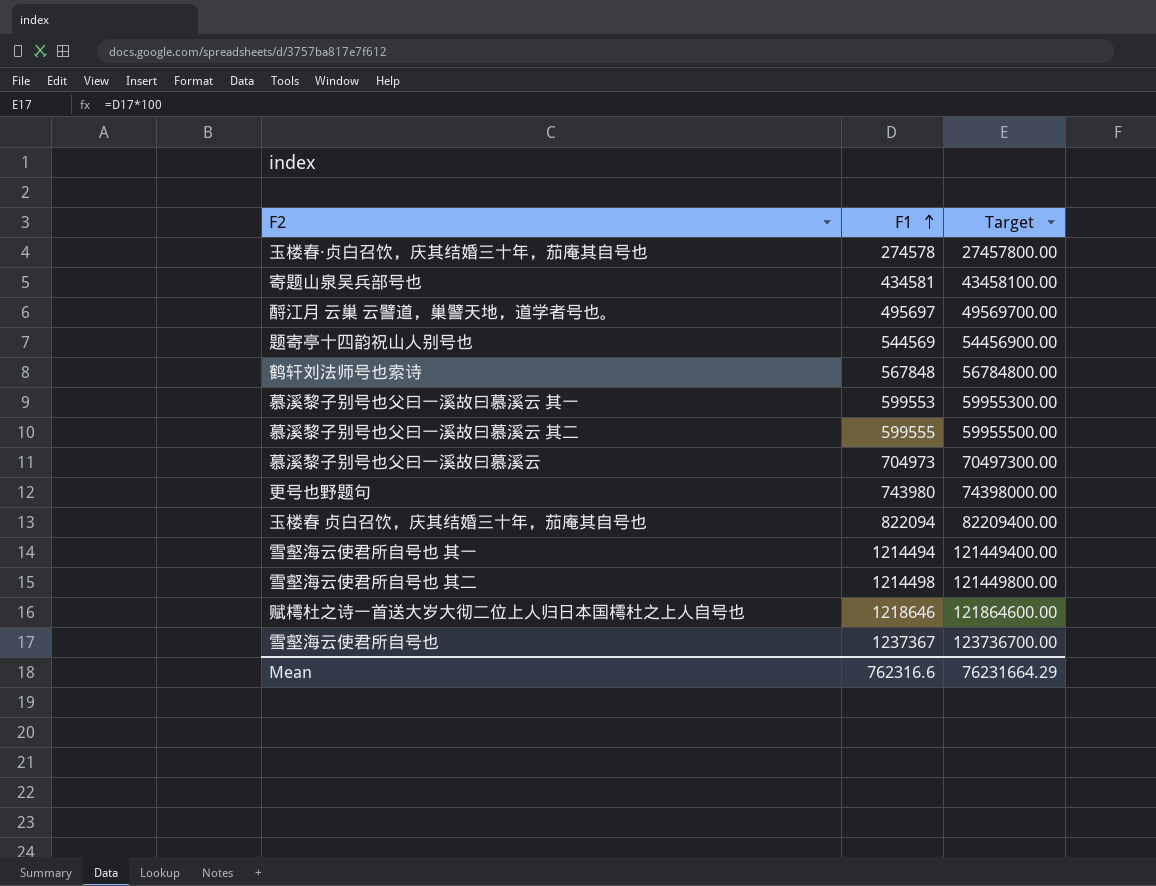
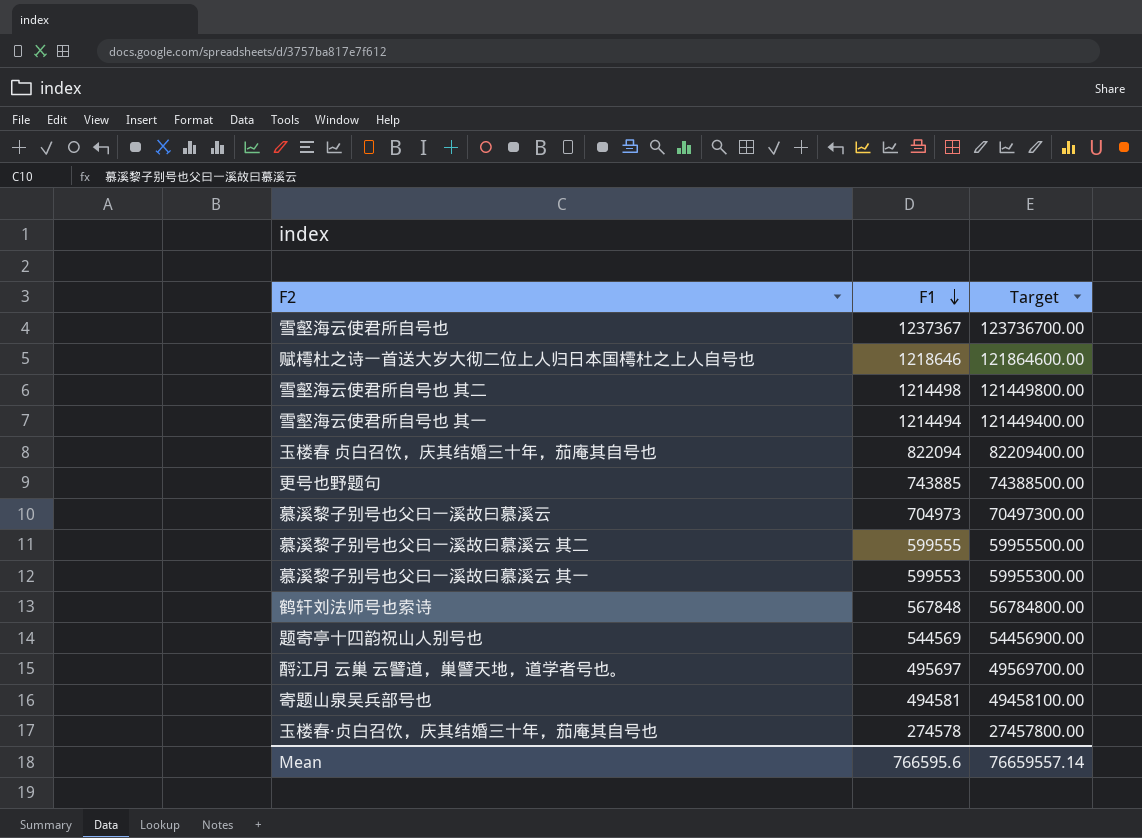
row order: F1 ascending -> F1 descending
更号也野题句 | F1: 743980 -> 743885
更号也野题句 | Target: 74398000.00 -> 74388500.00
寄题山泉吴兵部号也 | F1: 434581 -> 494581
寄题山泉吴兵部号也 | Target: 43458100.00 -> 49458100.00
Mean | F1: 762316.6 -> 766595.6
Mean | Target: 76231664.29 -> 76659557.14

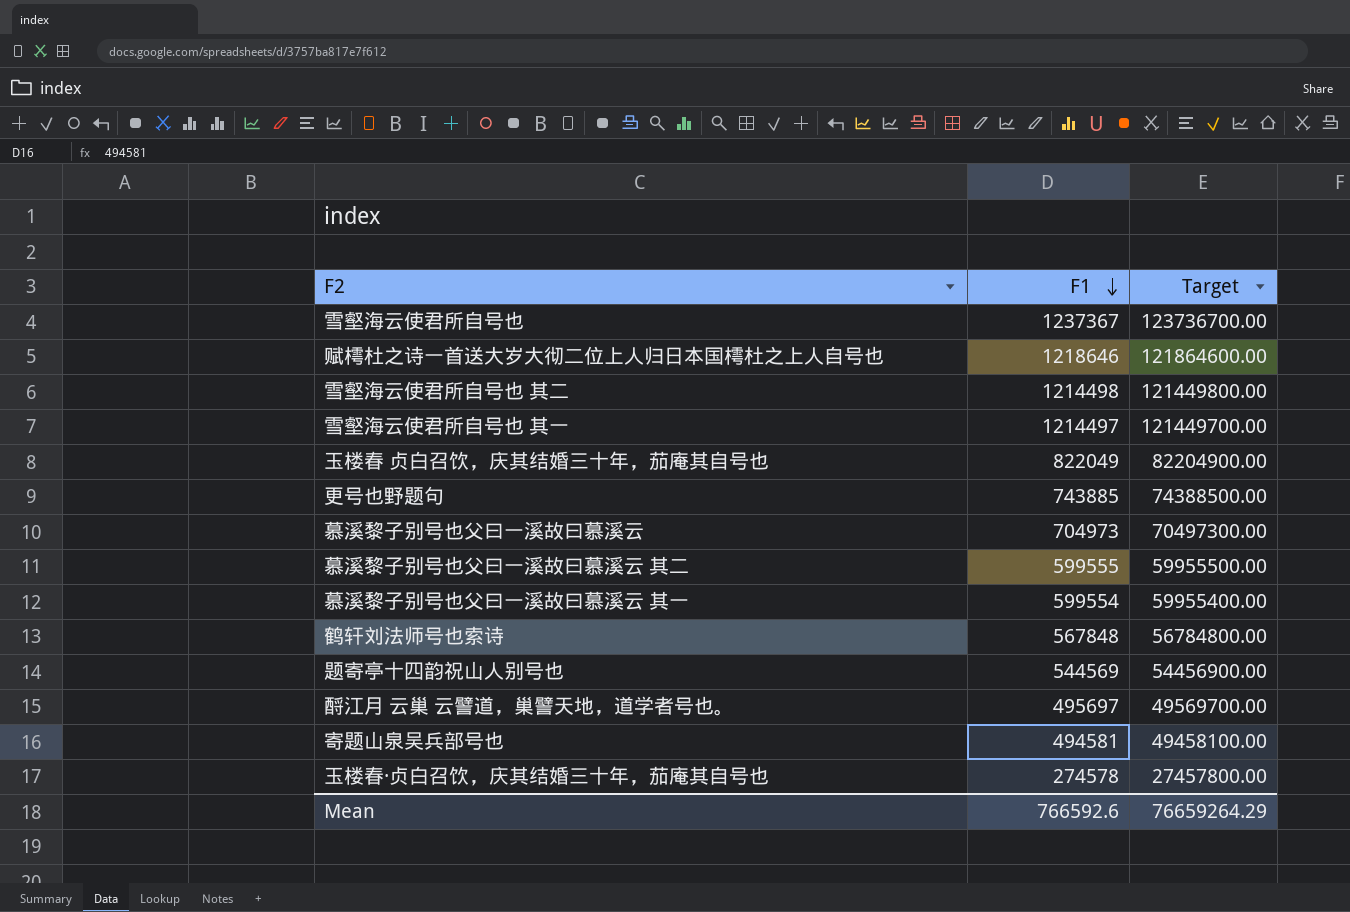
雪壑海云使君所自号也 其一 | F1: 1214494 -> 1214497
雪壑海云使君所自号也 其一 | Target: 121449400.00 -> 121449700.00
玉楼春 贞白召饮，庆其结婚三十年，茄庵其自号也 | F1: 822094 -> 822049
玉楼春 贞白召饮，庆其结婚三十年，茄庵其自号也 | Target: 82209400.00 -> 82204900.00
慕溪黎子别号也父曰一溪故曰慕溪云 其一 | F1: 599553 -> 599554
慕溪黎子别号也父曰一溪故曰慕溪云 其一 | Target: 59955300.00 -> 59955400.00
Mean | F1: 766595.6 -> 766592.6
Mean | Target: 76659557.14 -> 76659264.29

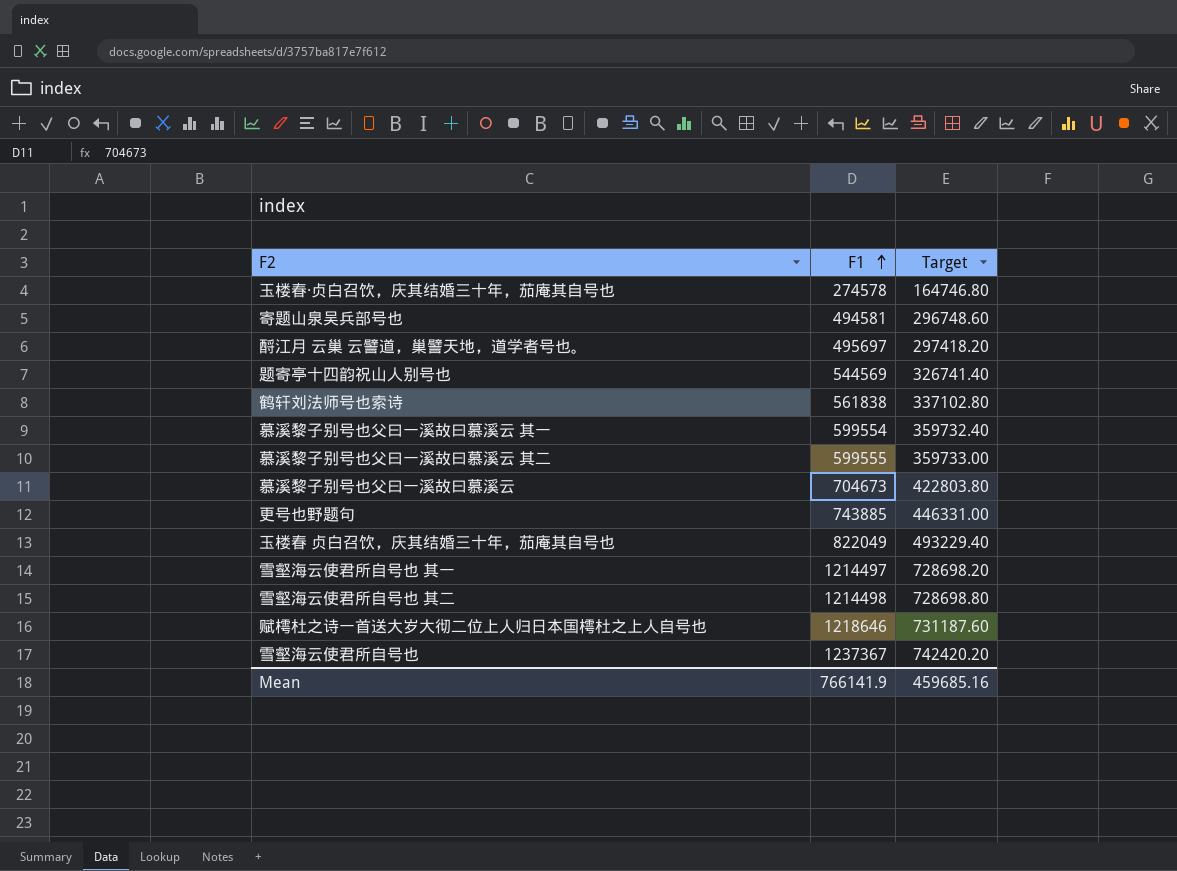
row order: F1 descending -> F1 ascending
column Target | formula: [F1] * 100 -> [F1] * 0.6
鹤轩刘法师号也索诗 | F1: 567848 -> 561838
慕溪黎子别号也父曰一溪故曰慕溪云 | F1: 704973 -> 704673
Mean | F1: 766592.6 -> 766141.9
Mean | Target: 76659264.29 -> 459685.16

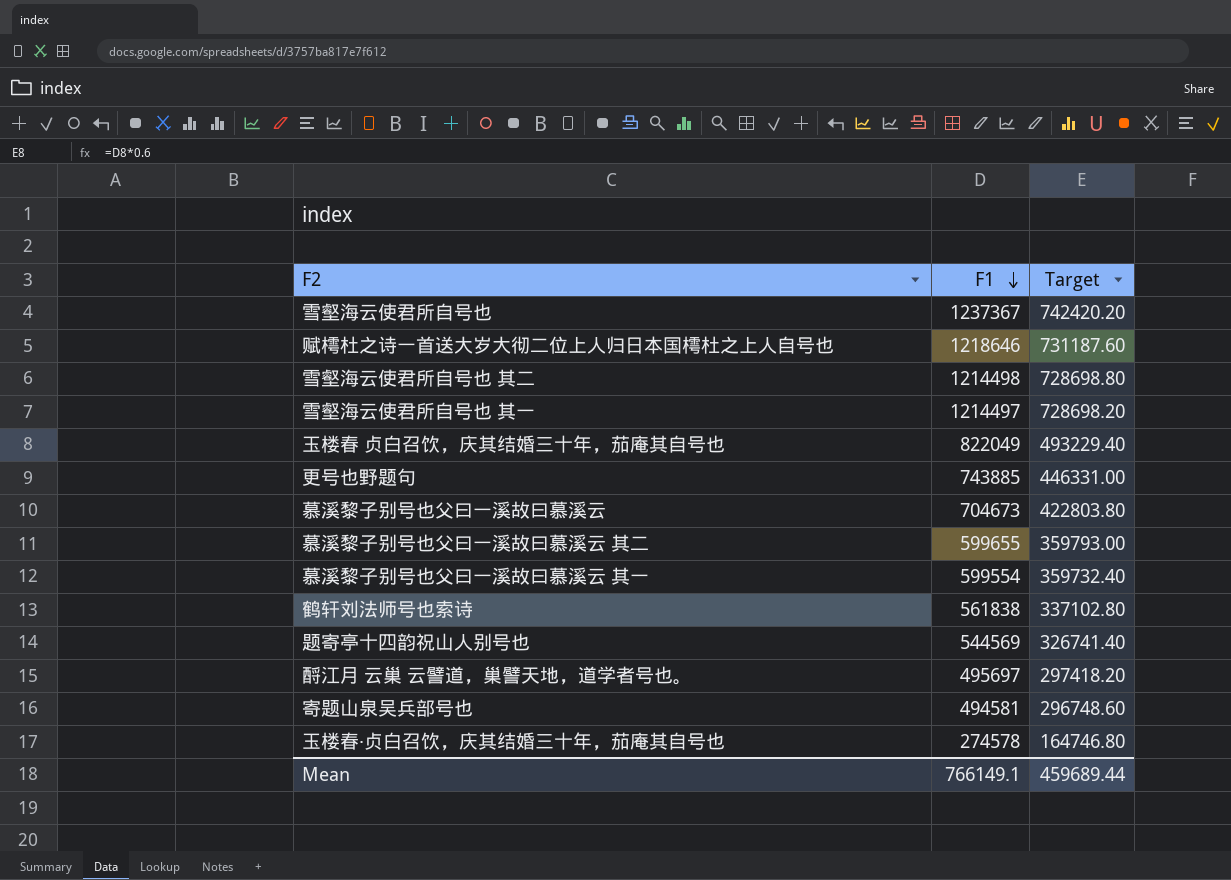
row order: F1 ascending -> F1 descending
慕溪黎子别号也父曰一溪故曰慕溪云 其二 | F1: 599555 -> 599655
慕溪黎子别号也父曰一溪故曰慕溪云 其二 | Target: 359733.00 -> 359793.00
Mean | F1: 766141.9 -> 766149.1
Mean | Target: 459685.16 -> 459689.44

